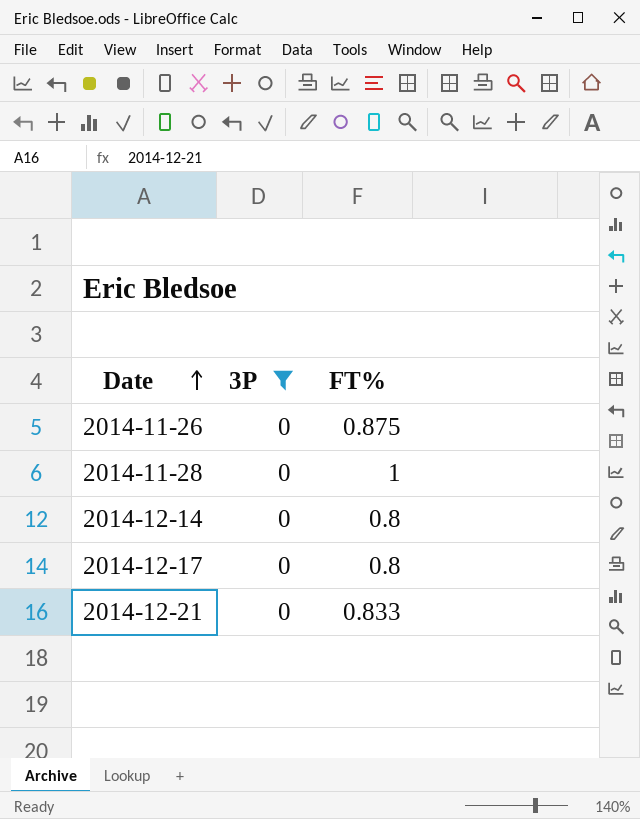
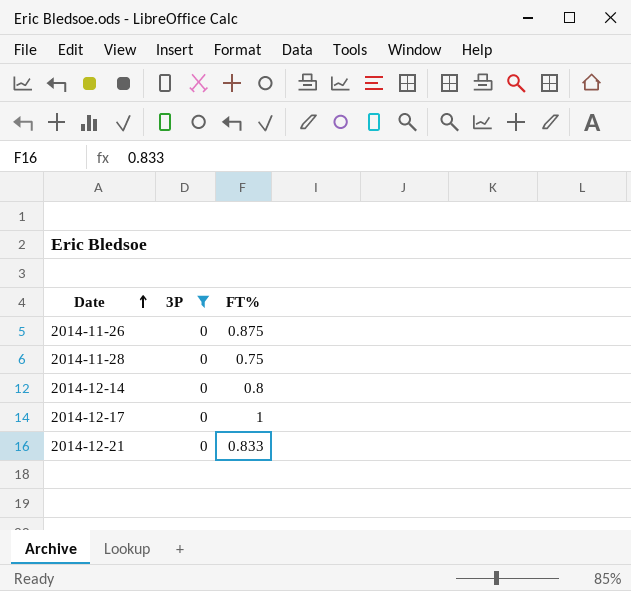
2014-11-28 | FT%: 1 -> 0.75
2014-12-17 | FT%: 0.8 -> 1

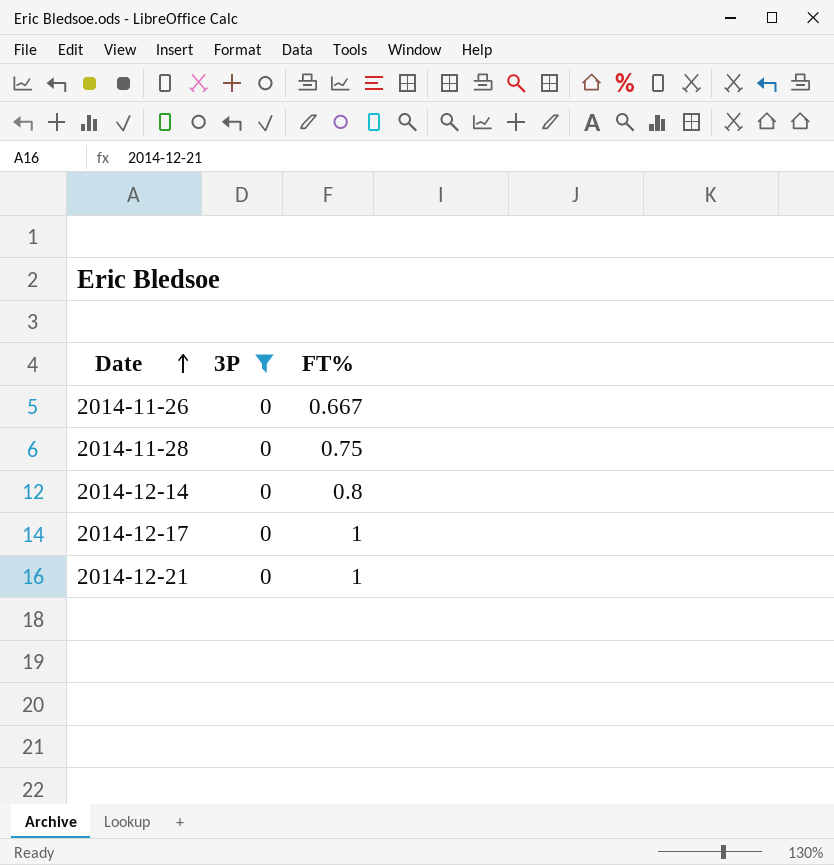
2014-11-26 | FT%: 0.875 -> 0.667
2014-12-21 | FT%: 0.833 -> 1

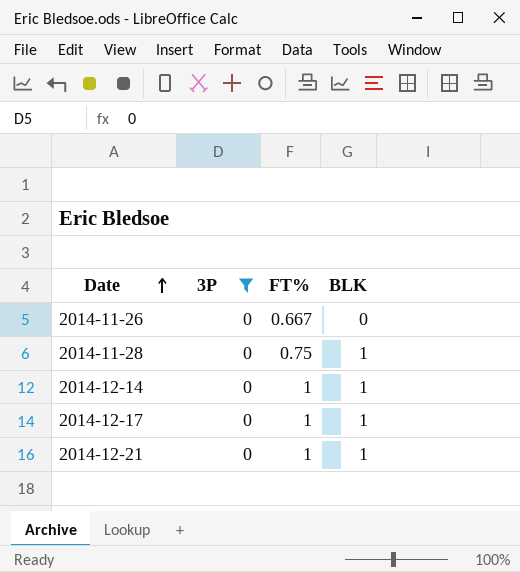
column BLK | position: none -> 4
2014-12-14 | FT%: 0.8 -> 1

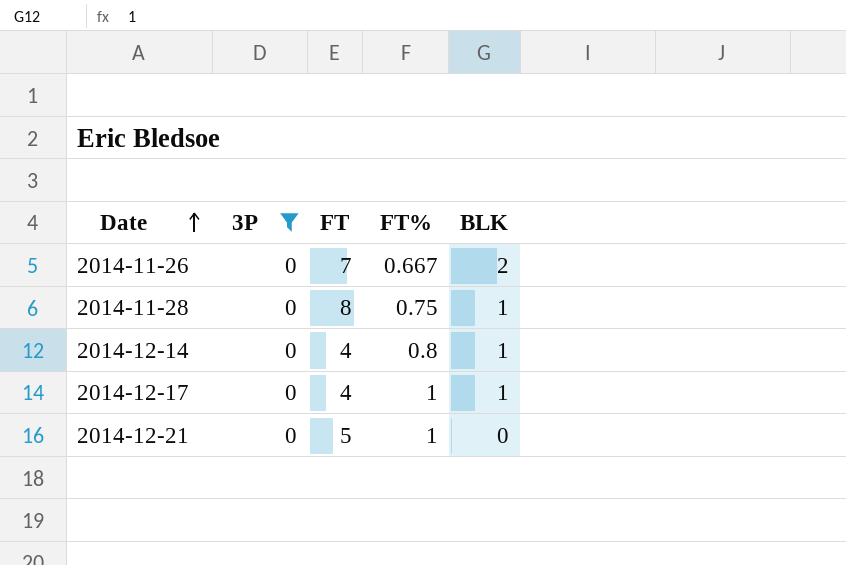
column FT | position: none -> 3
2014-11-26 | BLK: 0 -> 2
2014-12-14 | FT%: 1 -> 0.8
2014-12-21 | BLK: 1 -> 0

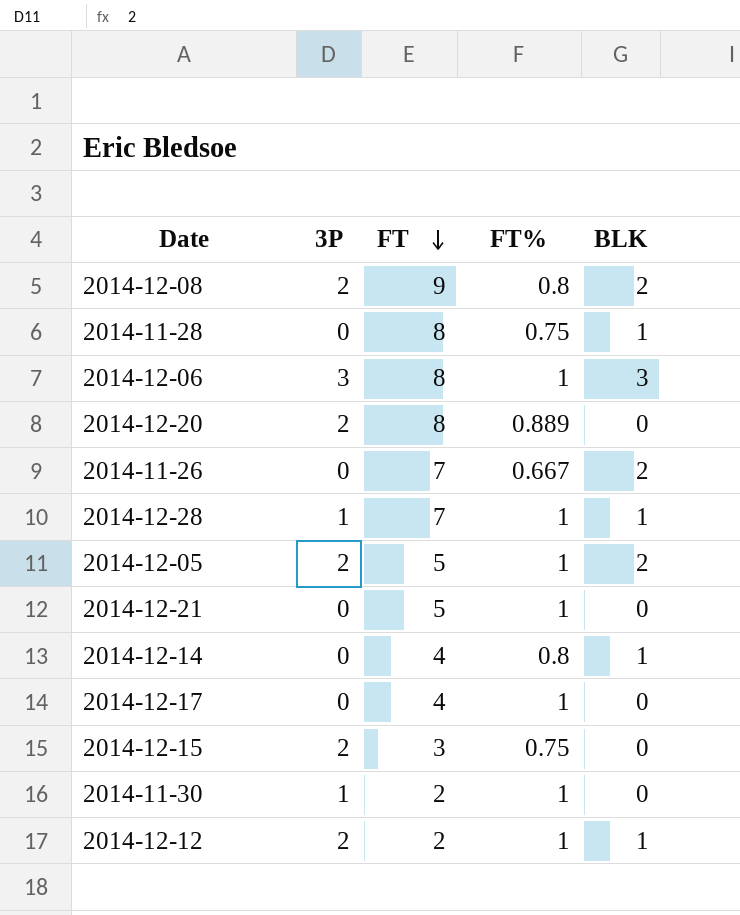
filter: 3P = 0 -> none
row order: Date ascending -> FT descending
2014-12-17 | BLK: 1 -> 0

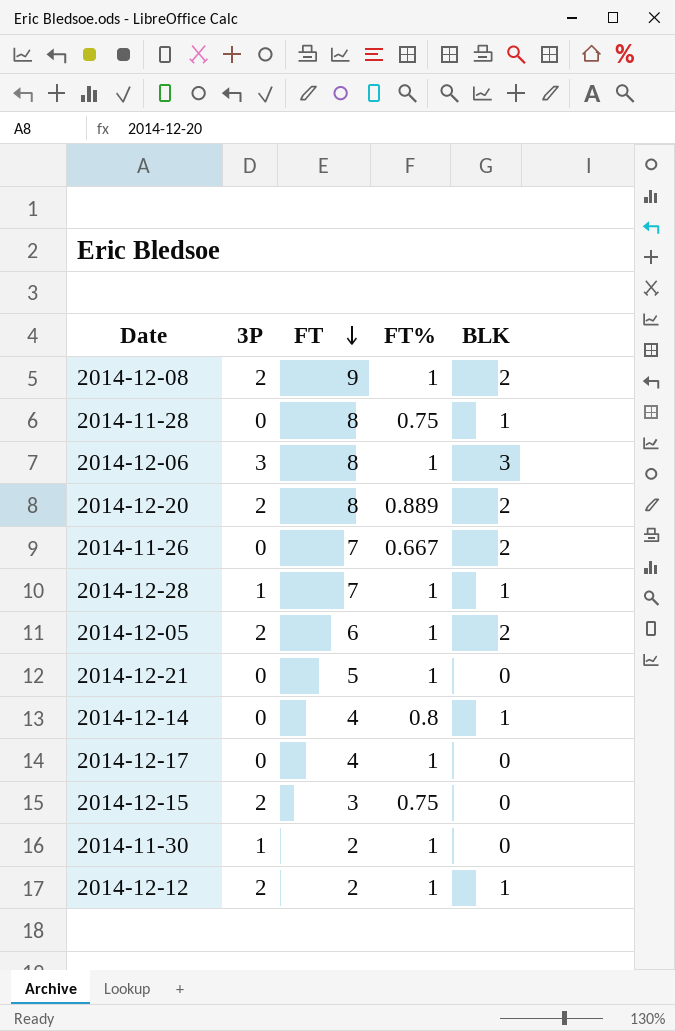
2014-12-08 | FT%: 0.8 -> 1
2014-12-20 | BLK: 0 -> 2
2014-12-05 | FT: 5 -> 6

